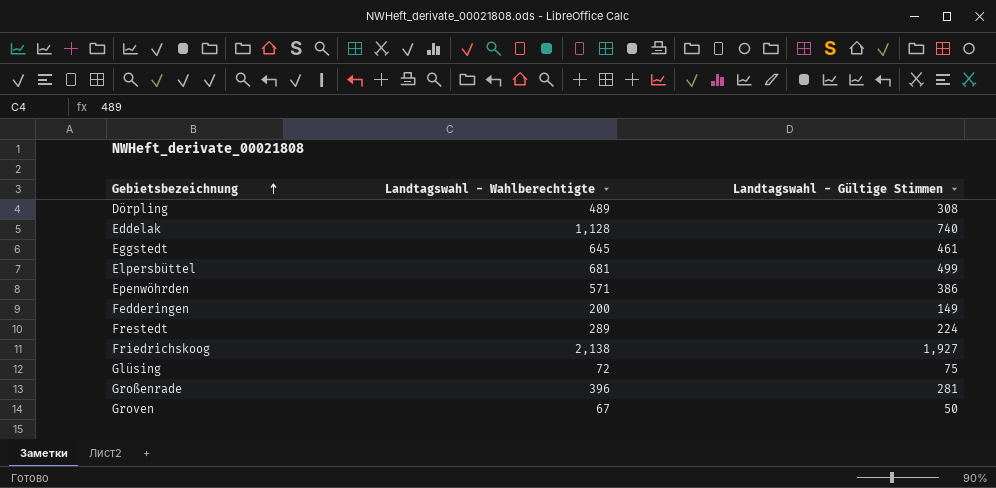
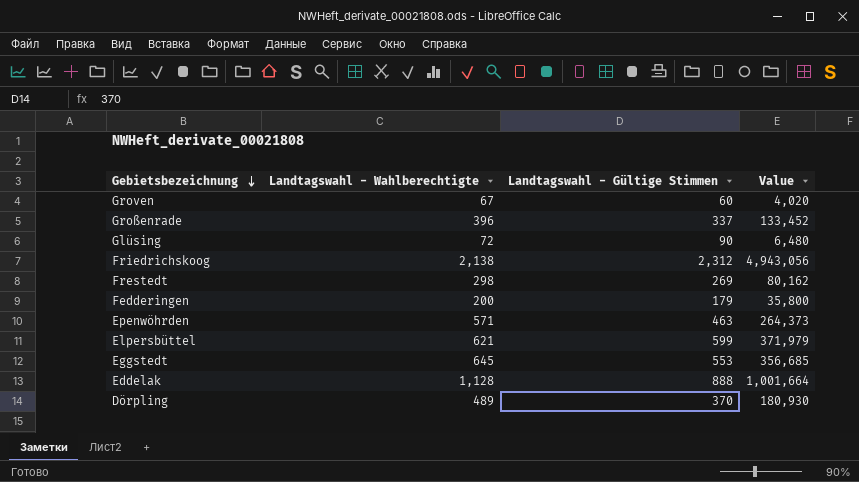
row order: Gebietsbezeichnung ascending -> Gebietsbezeichnung descending
column Value | formula: none -> [Landtagswahl - Wahlberechtigte] * [Landtagswahl - Gültige Stimmen]
Groven | Landtagswahl - Gültige Stimmen: 50 -> 60
Großenrade | Landtagswahl - Gültige Stimmen: 281 -> 337
Glüsing | Landtagswahl - Gültige Stimmen: 75 -> 90
Friedrichskoog | Landtagswahl - Gültige Stimmen: 1,927 -> 2,312
Frestedt | Landtagswahl - Wahlberechtigte: 289 -> 298
Frestedt | Landtagswahl - Gültige Stimmen: 224 -> 269
Fedderingen | Landtagswahl - Gültige Stimmen: 149 -> 179
Epenwöhrden | Landtagswahl - Gültige Stimmen: 386 -> 463
Elpersbüttel | Landtagswahl - Wahlberechtigte: 681 -> 621
Elpersbüttel | Landtagswahl - Gültige Stimmen: 499 -> 599
Eggstedt | Landtagswahl - Gültige Stimmen: 461 -> 553
Eddelak | Landtagswahl - Gültige Stimmen: 740 -> 888
Dörpling | Landtagswahl - Gültige Stimmen: 308 -> 370

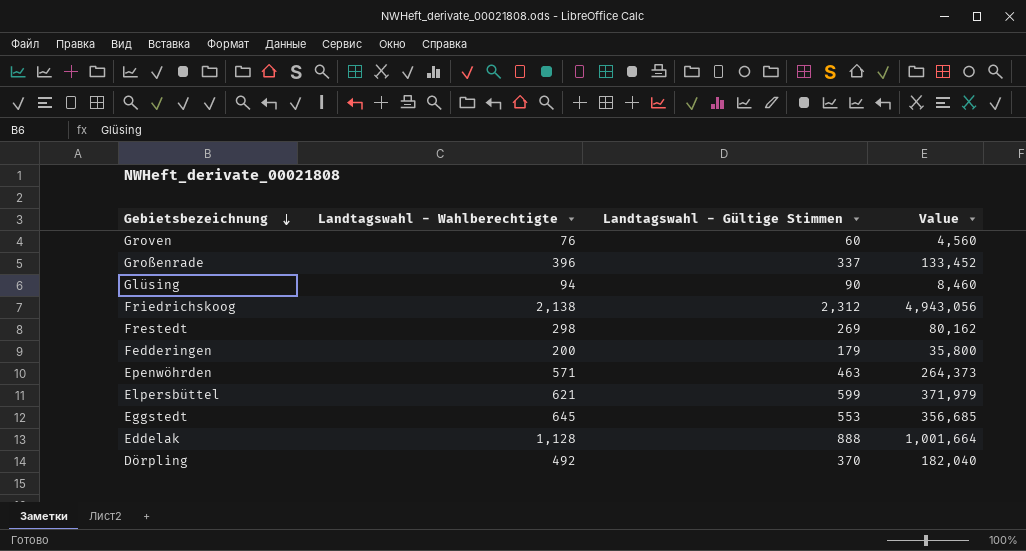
Groven | Landtagswahl - Wahlberechtigte: 67 -> 76
Groven | Value: 4,020 -> 4,560
Glüsing | Landtagswahl - Wahlberechtigte: 72 -> 94
Glüsing | Value: 6,480 -> 8,460
Dörpling | Landtagswahl - Wahlberechtigte: 489 -> 492
Dörpling | Value: 180,930 -> 182,040

